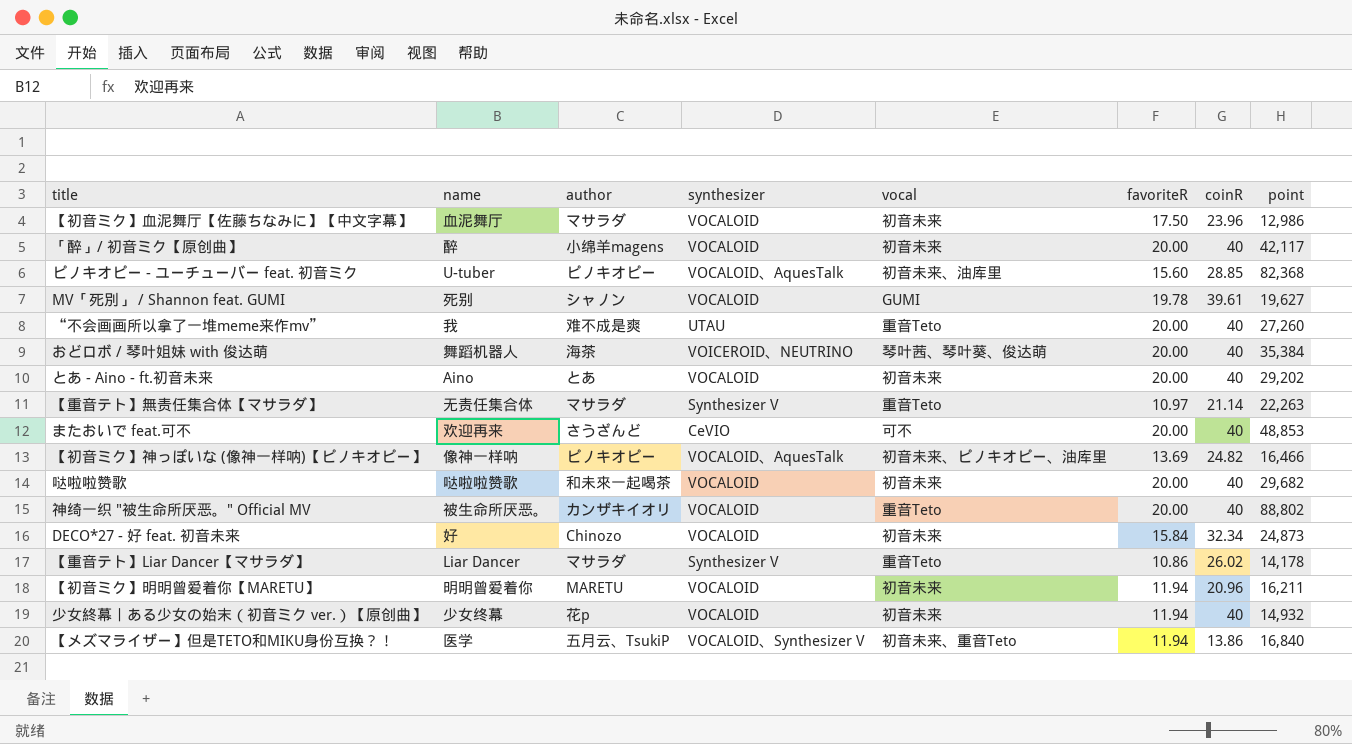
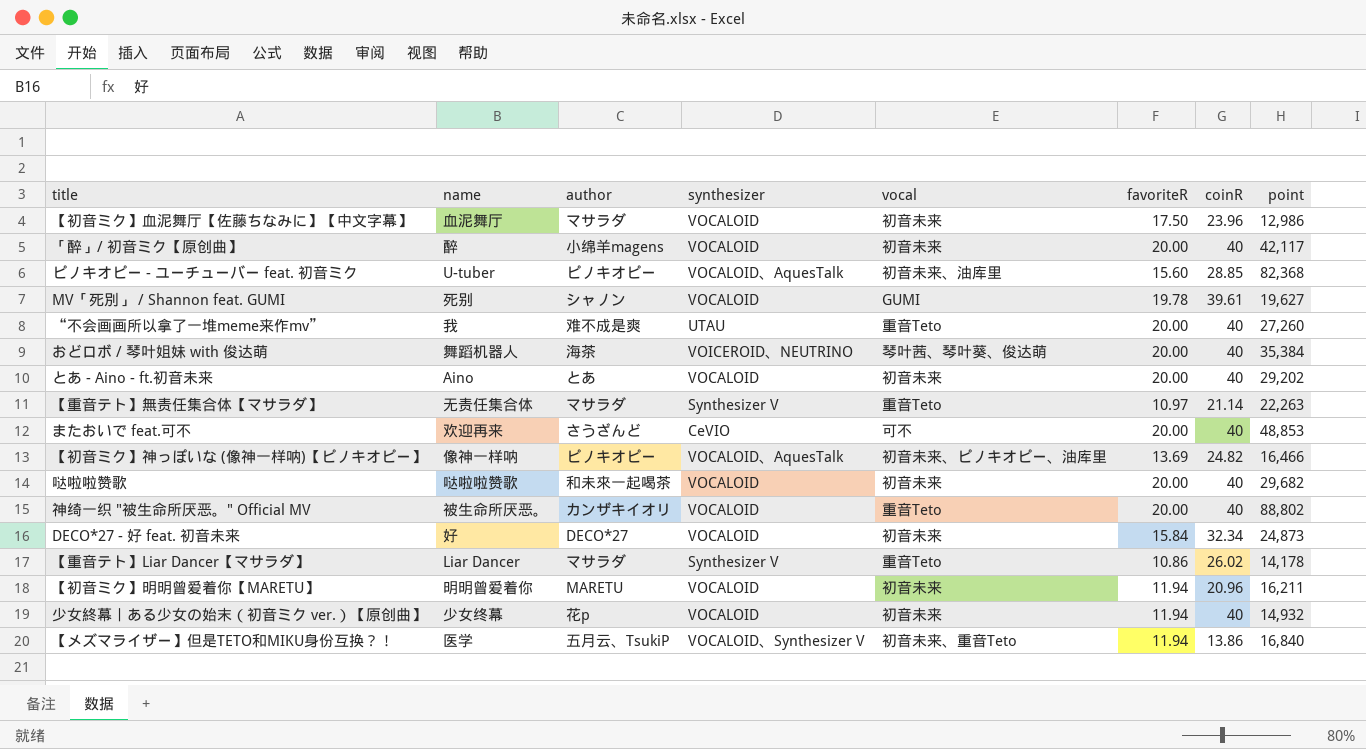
DECO*27 - 好 feat. 初音未来 | author: Chinozo -> DECO*27

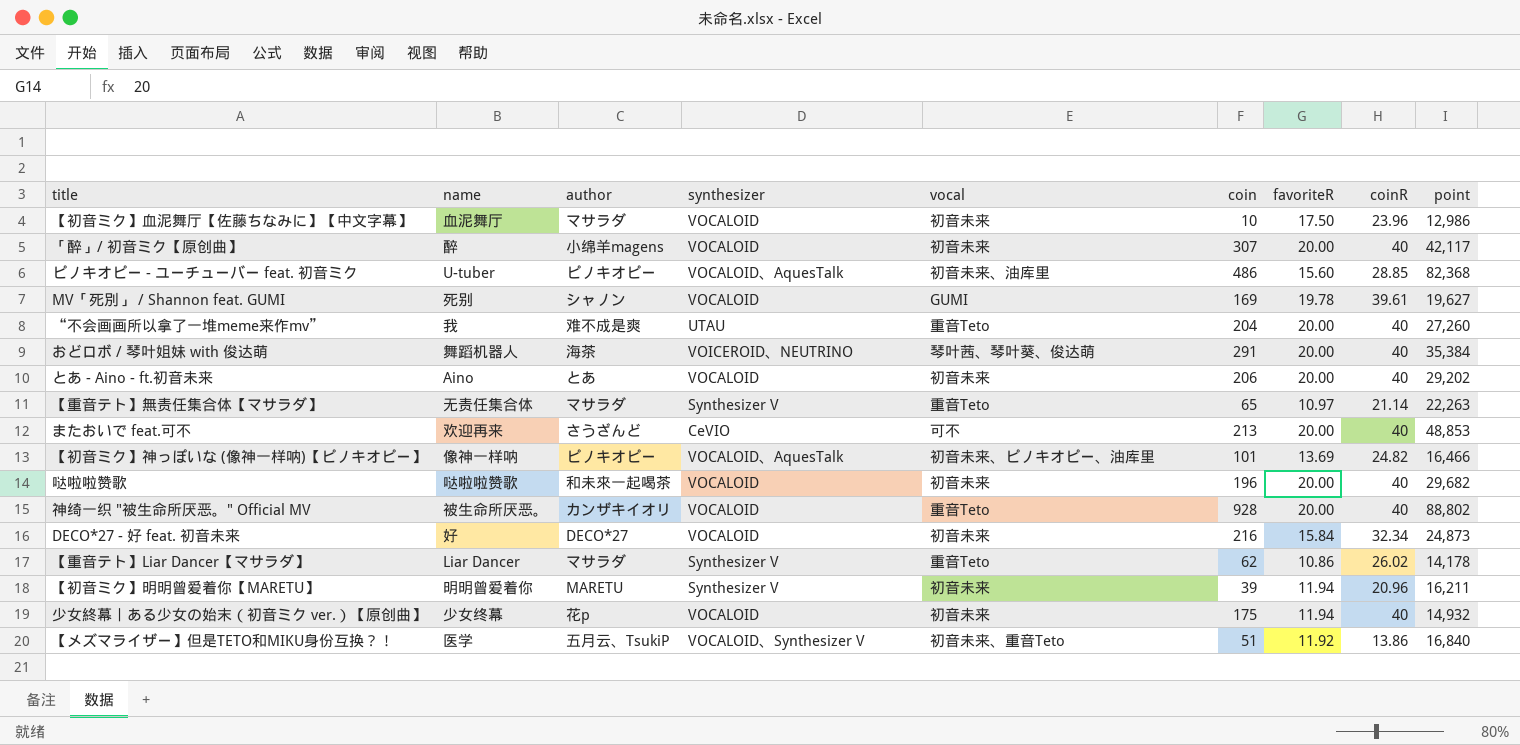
column coin | position: none -> 6
【初音ミク】明明曾爱着你【MARETU】 | synthesizer: VOCALOID -> Synthesizer V
【メズマライザー】但是TETO和MIKU身份互换？！ | favoriteR: 11.94 -> 11.92

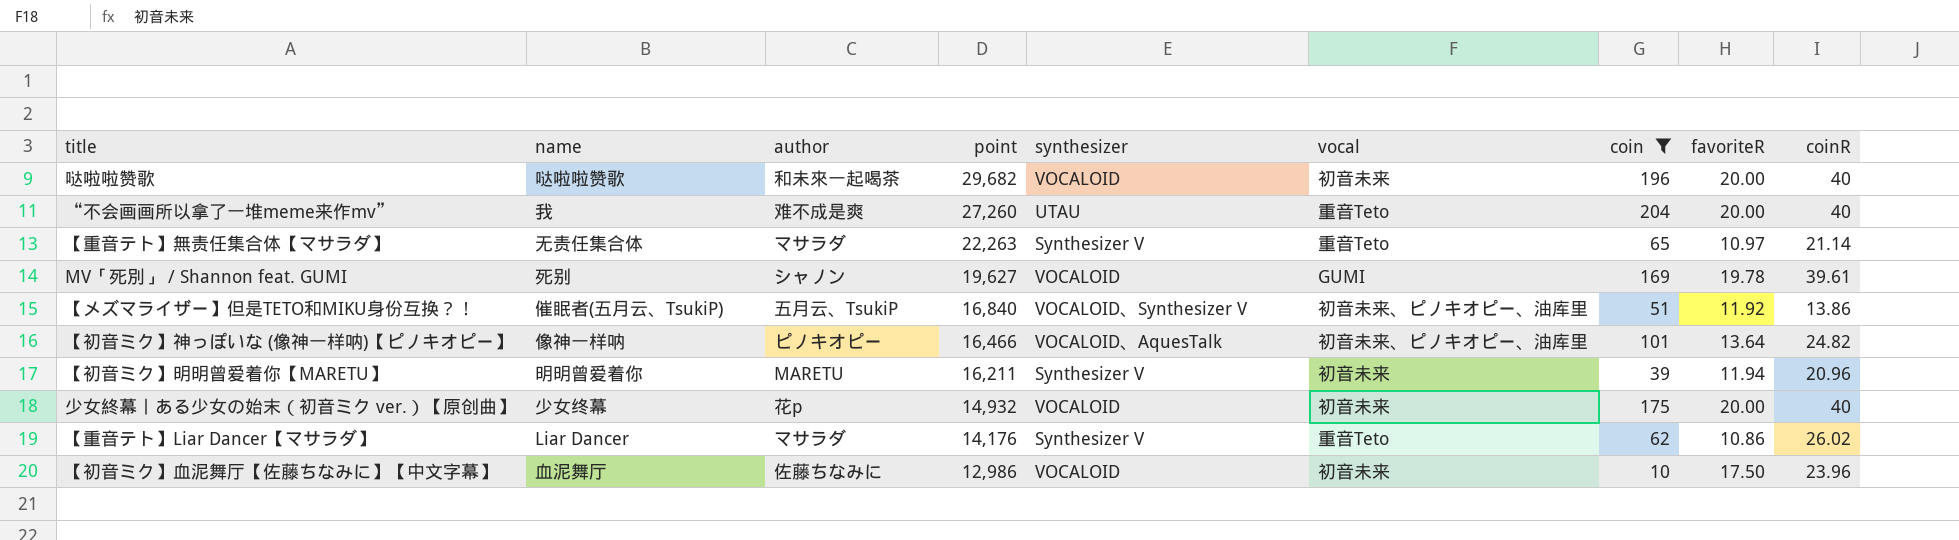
filter: none -> coin <= 204
row order: none -> point descending
column point | position: 9 -> 4
【メズマライザー】但是TETO和MIKU身份互换？！ | name: 医学 -> 催眠者(五月云、TsukiP)
【メズマライザー】但是TETO和MIKU身份互换？！ | vocal: 初音未来、重音Teto -> 初音未来、ピノキオピー、油库里
【初音ミク】神っぽいな (像神一样呐)【ピノキオピー】 | favoriteR: 13.69 -> 13.64
少女終幕丨ある少女の始末（初音ミク ver.）【原创曲】 | favoriteR: 11.94 -> 20.00
【重音テト】Liar Dancer【マサラダ】 | point: 14,178 -> 14,176
【初音ミク】血泥舞厅【佐藤ちなみに】【中文字幕】 | author: マサラダ -> 佐藤ちなみに

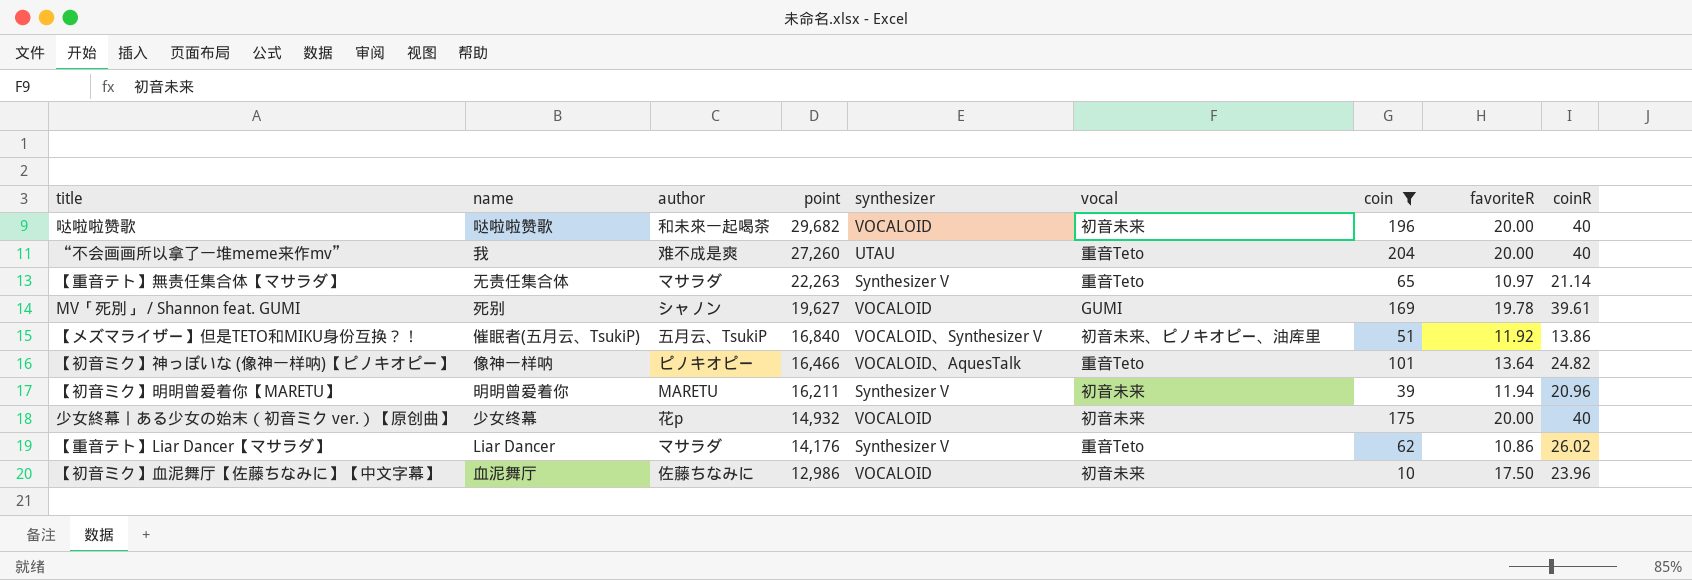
【初音ミク】神っぽいな (像神一样呐)【ピノキオピー】 | vocal: 初音未来、ピノキオピー、油库里 -> 重音Teto

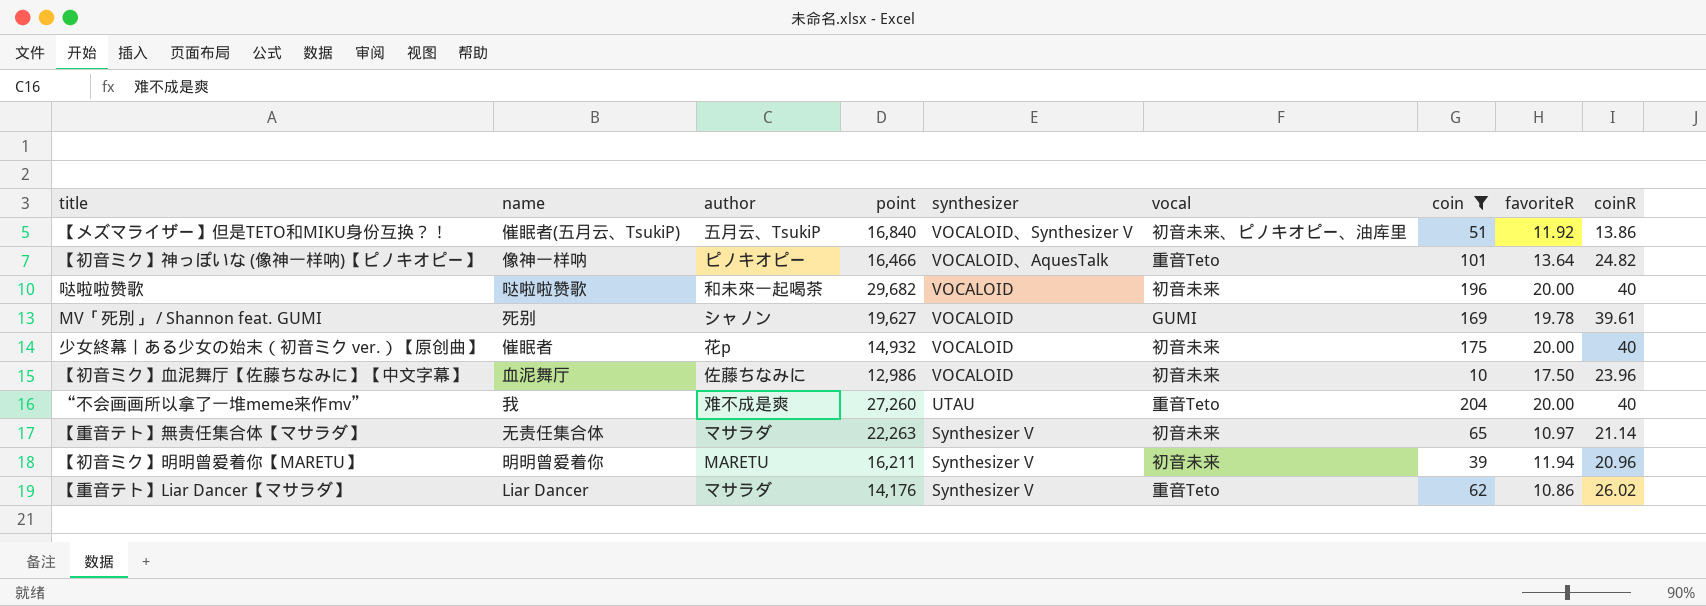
row order: point descending -> synthesizer descending
少女終幕丨ある少女の始末（初音ミク ver.）【原创曲】 | name: 少女终幕 -> 催眠者
【重音テト】無责任集合体【マサラダ】 | vocal: 重音Teto -> 初音未来

